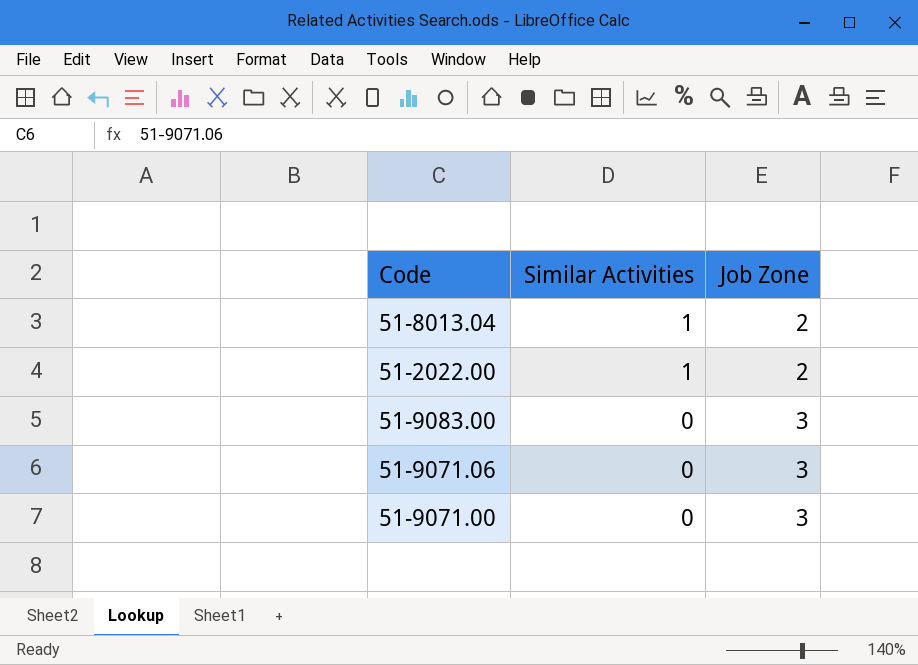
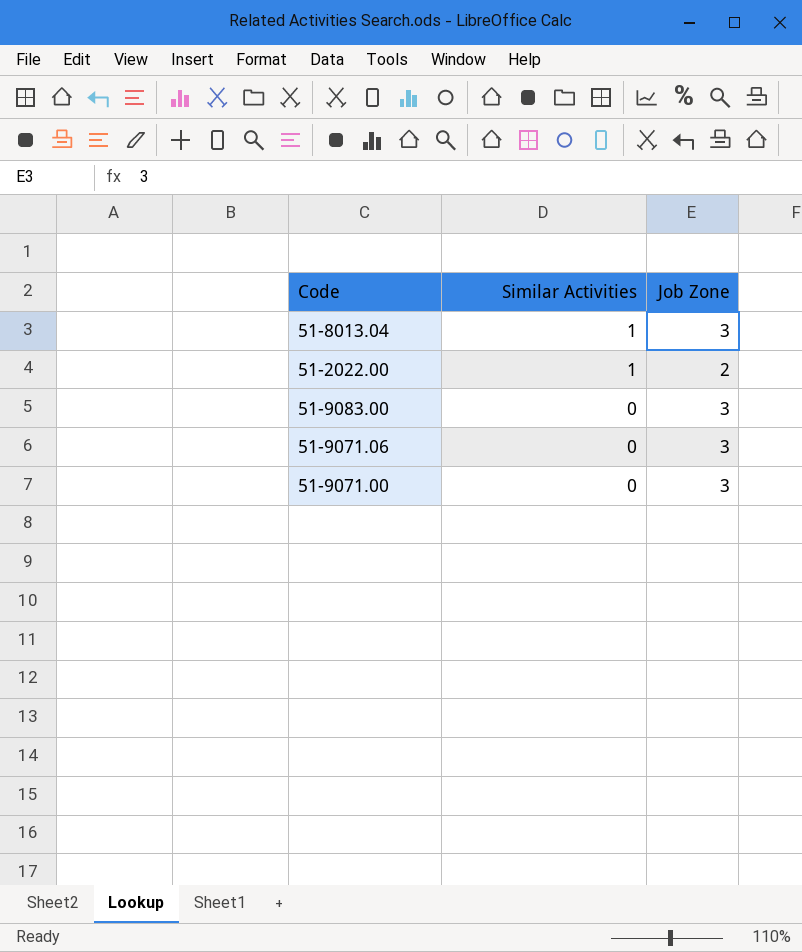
51-8013.04 | Job Zone: 2 -> 3

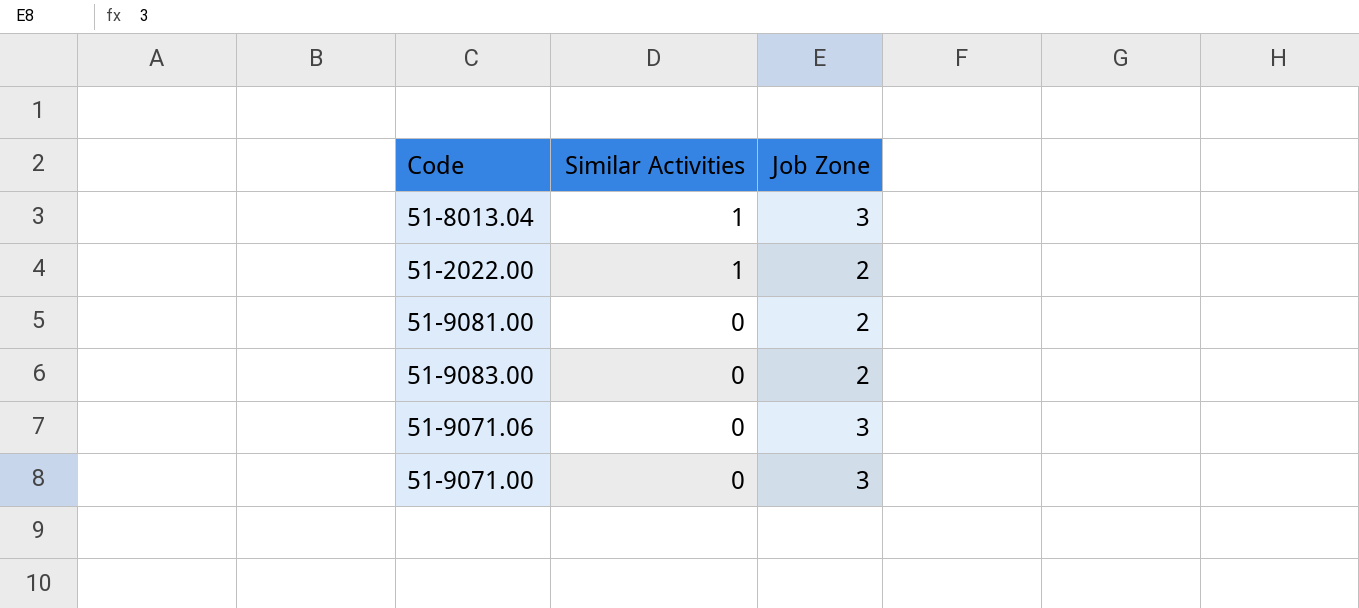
row 51-9081.00: none -> 0 | 2
51-9083.00 | Job Zone: 3 -> 2

